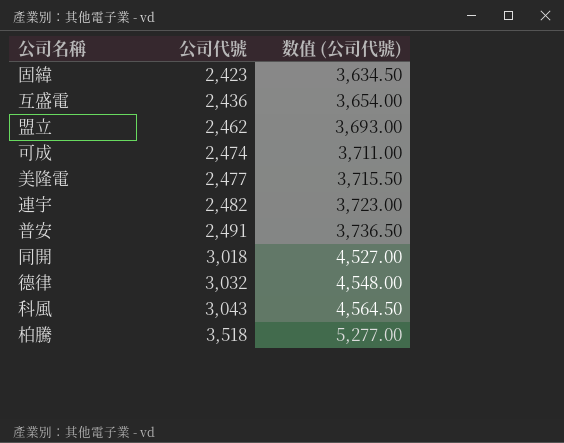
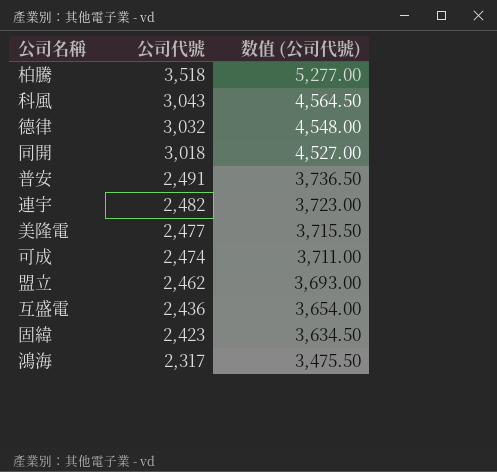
row order: 公司代號 ascending -> 公司代號 descending
row 鴻海: none -> 2,317 | 3,475.50

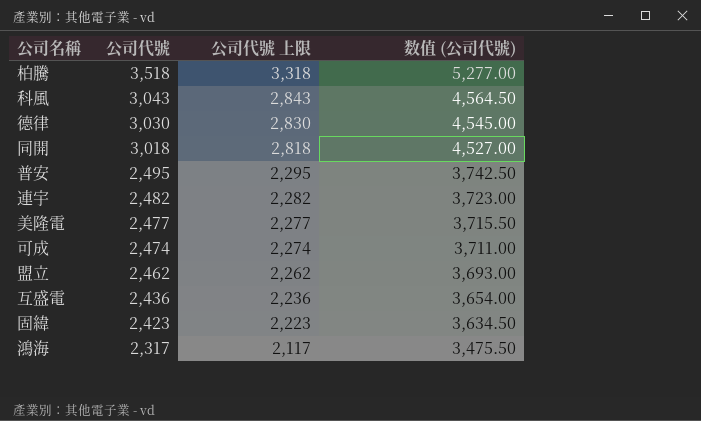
column 公司代號 上限 | formula: none -> [公司代號] - 200
德律 | 公司代號: 3,032 -> 3,030
德律 | 数值 (公司代號): 4,548.00 -> 4,545.00
普安 | 公司代號: 2,491 -> 2,495
普安 | 数值 (公司代號): 3,736.50 -> 3,742.50

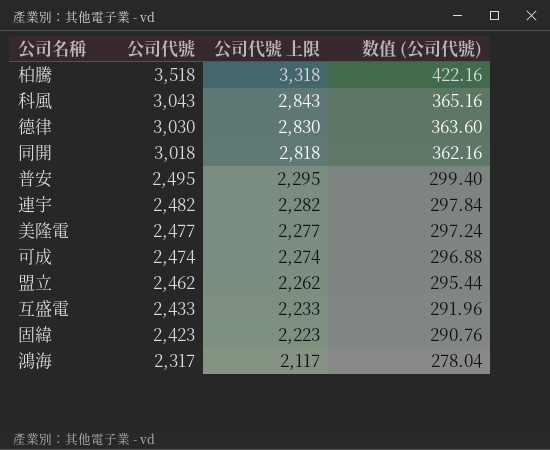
column 数值 (公司代號) | formula: [公司代號] * 1.5 -> [公司代號] * 0.12
互盛電 | 公司代號: 2,436 -> 2,433
互盛電 | 公司代號 上限: 2,236 -> 2,233

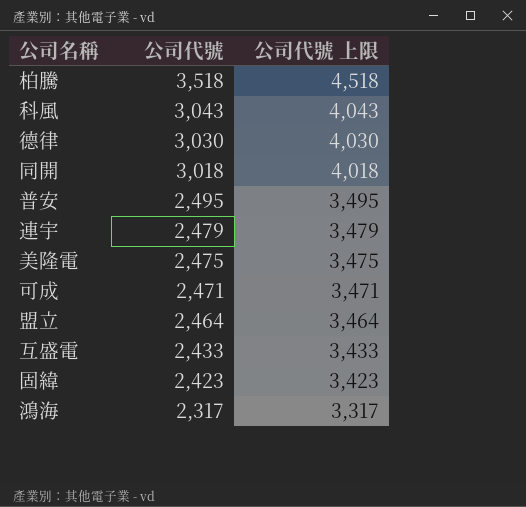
column 数值 (公司代號) | formula: [公司代號] * 0.12 -> none
column 公司代號 上限 | formula: [公司代號] - 200 -> [公司代號] + 1000
連宇 | 公司代號: 2,482 -> 2,479
美隆電 | 公司代號: 2,477 -> 2,475
可成 | 公司代號: 2,474 -> 2,471
盟立 | 公司代號: 2,462 -> 2,464

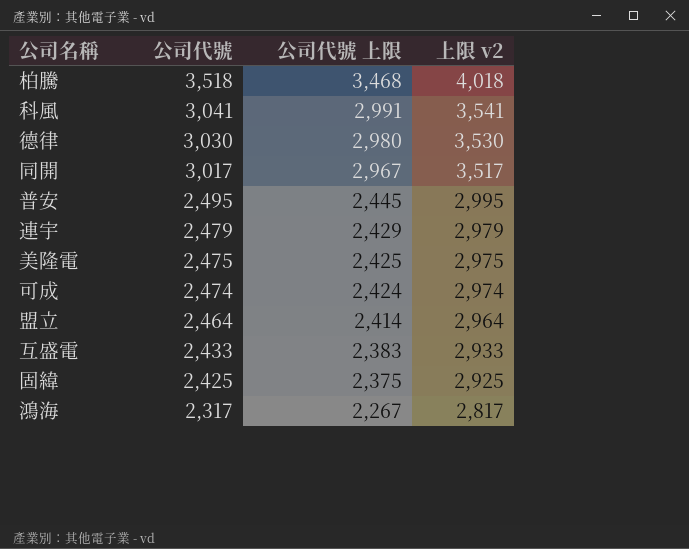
column 公司代號 上限 | formula: [公司代號] + 1000 -> [公司代號] - 50
column 上限 v2 | formula: none -> [公司代號] + 500
科風 | 公司代號: 3,043 -> 3,041
同開 | 公司代號: 3,018 -> 3,017
可成 | 公司代號: 2,471 -> 2,474
固緯 | 公司代號: 2,423 -> 2,425

